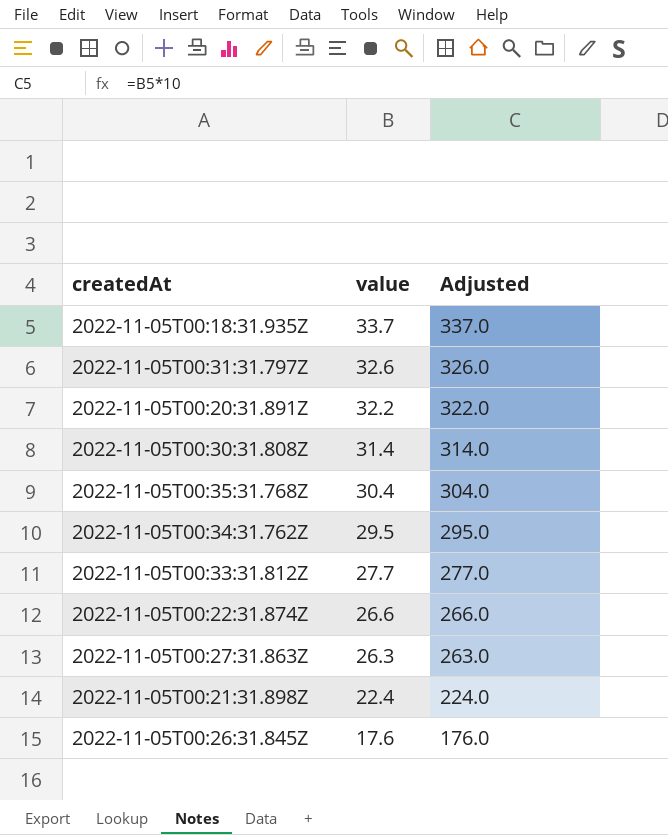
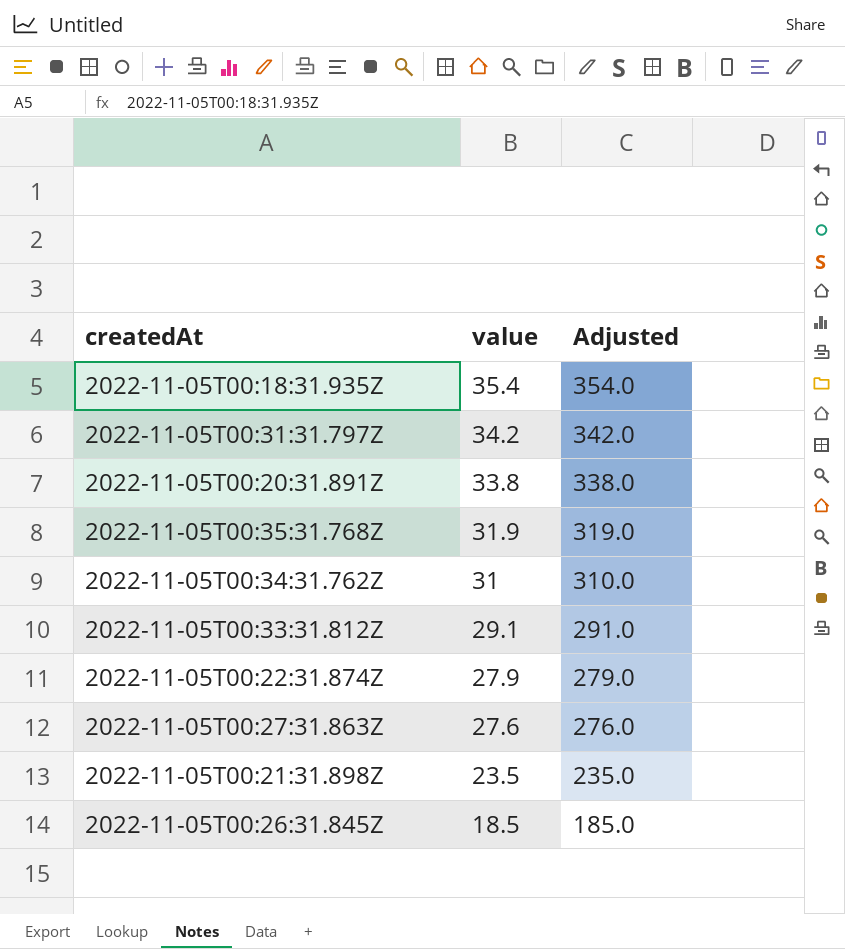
row 2022-11-05T00:30:31.808Z: 31.4 | 314.0 -> none
2022-11-05T00:18:31.935Z | value: 33.7 -> 35.4
2022-11-05T00:18:31.935Z | Adjusted: 337.0 -> 354.0
2022-11-05T00:31:31.797Z | value: 32.6 -> 34.2
2022-11-05T00:31:31.797Z | Adjusted: 326.0 -> 342.0
2022-11-05T00:20:31.891Z | value: 32.2 -> 33.8
2022-11-05T00:20:31.891Z | Adjusted: 322.0 -> 338.0
2022-11-05T00:35:31.768Z | value: 30.4 -> 31.9
2022-11-05T00:35:31.768Z | Adjusted: 304.0 -> 319.0
2022-11-05T00:34:31.762Z | value: 29.5 -> 31
2022-11-05T00:34:31.762Z | Adjusted: 295.0 -> 310.0
2022-11-05T00:33:31.812Z | value: 27.7 -> 29.1
2022-11-05T00:33:31.812Z | Adjusted: 277.0 -> 291.0
2022-11-05T00:22:31.874Z | value: 26.6 -> 27.9
2022-11-05T00:22:31.874Z | Adjusted: 266.0 -> 279.0
2022-11-05T00:27:31.863Z | value: 26.3 -> 27.6
2022-11-05T00:27:31.863Z | Adjusted: 263.0 -> 276.0
2022-11-05T00:21:31.898Z | value: 22.4 -> 23.5
2022-11-05T00:21:31.898Z | Adjusted: 224.0 -> 235.0
2022-11-05T00:26:31.845Z | value: 17.6 -> 18.5
2022-11-05T00:26:31.845Z | Adjusted: 176.0 -> 185.0

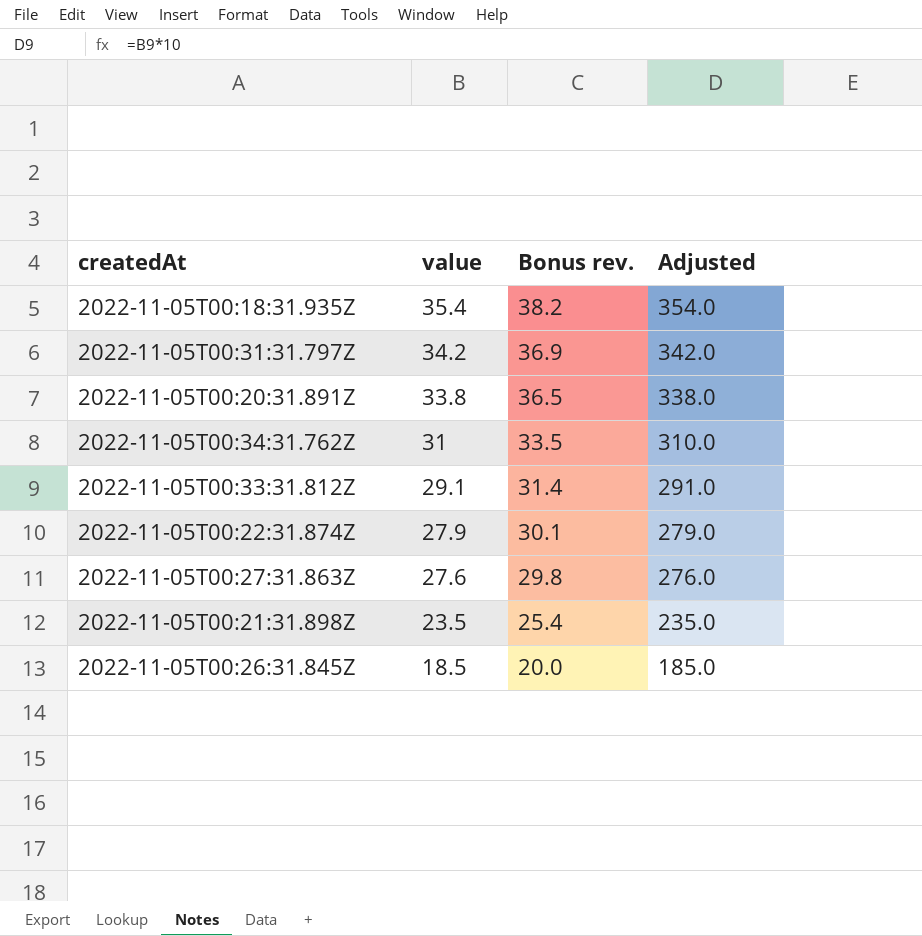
column Bonus rev. | formula: none -> [value] * 1.08
row 2022-11-05T00:35:31.768Z: 31.9 | 319.0 -> none

